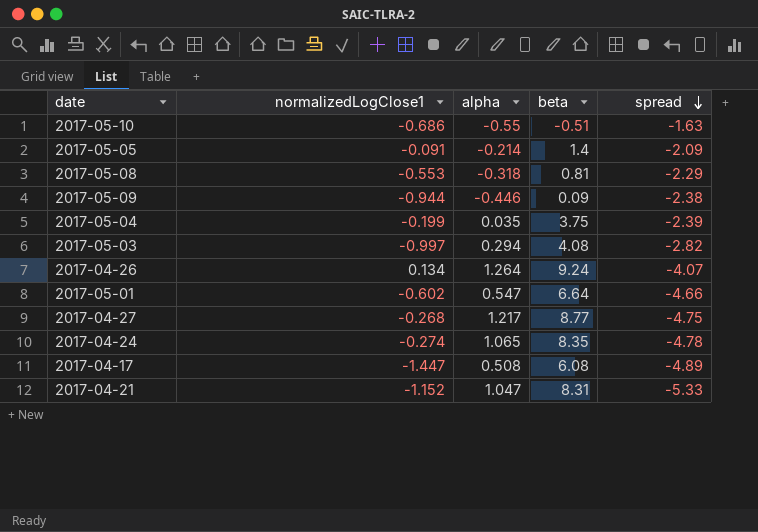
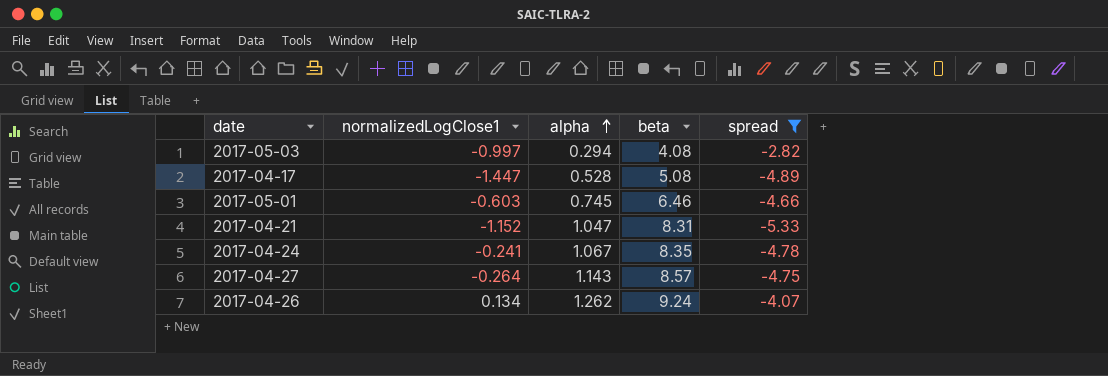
filter: none -> spread <= -2.82
row order: spread descending -> alpha ascending
2017-04-17 | alpha: 0.508 -> 0.528
2017-04-17 | beta: 6.08 -> 5.08
2017-05-01 | normalizedLogClose1: -0.602 -> -0.603
2017-05-01 | alpha: 0.547 -> 0.745
2017-05-01 | beta: 6.64 -> 6.46
2017-04-24 | normalizedLogClose1: -0.274 -> -0.241
2017-04-24 | alpha: 1.065 -> 1.067
2017-04-27 | normalizedLogClose1: -0.268 -> -0.264
2017-04-27 | alpha: 1.217 -> 1.143
2017-04-27 | beta: 8.77 -> 8.57
2017-04-26 | alpha: 1.264 -> 1.262

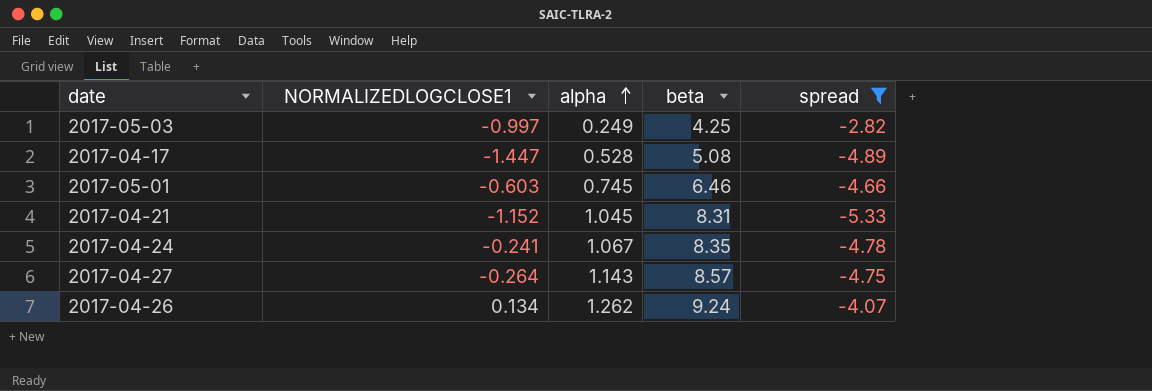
column name: normalizedLogClose1 -> NORMALIZEDLOGCLOSE1
2017-05-03 | alpha: 0.294 -> 0.249
2017-05-03 | beta: 4.08 -> 4.25
2017-04-21 | alpha: 1.047 -> 1.045

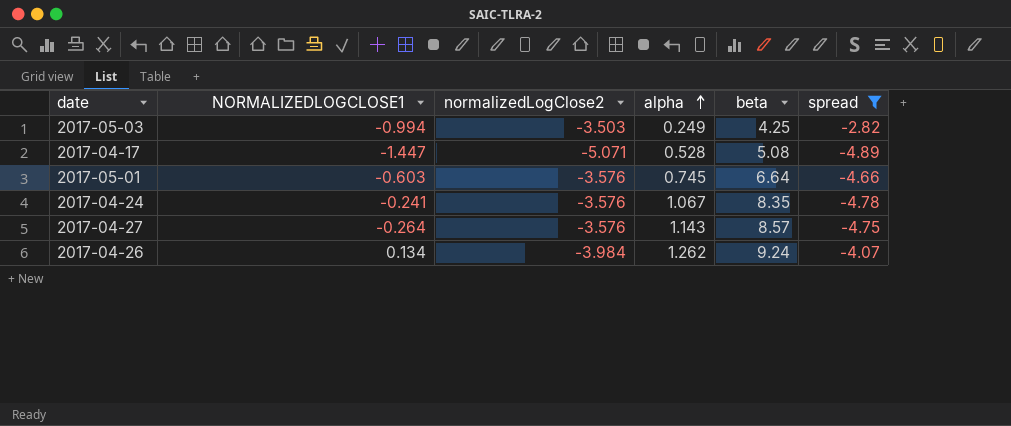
column normalizedLogClose2 | position: none -> 3
row 2017-04-21: -1.152 | 1.045 | 8.31 | -5.33 -> none
2017-05-03 | NORMALIZEDLOGCLOSE1: -0.997 -> -0.994
2017-05-01 | beta: 6.46 -> 6.64

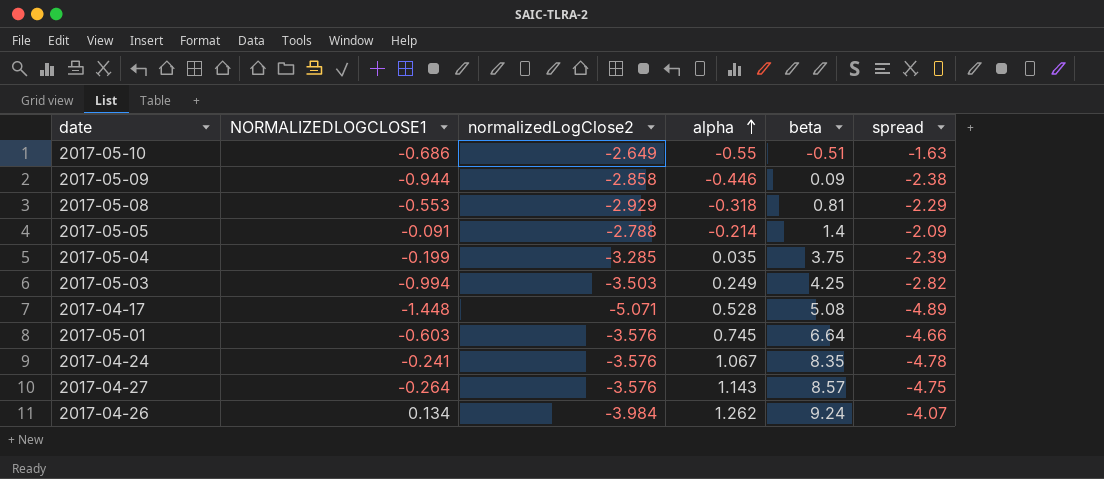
filter: spread <= -2.82 -> none
2017-04-17 | NORMALIZEDLOGCLOSE1: -1.447 -> -1.448

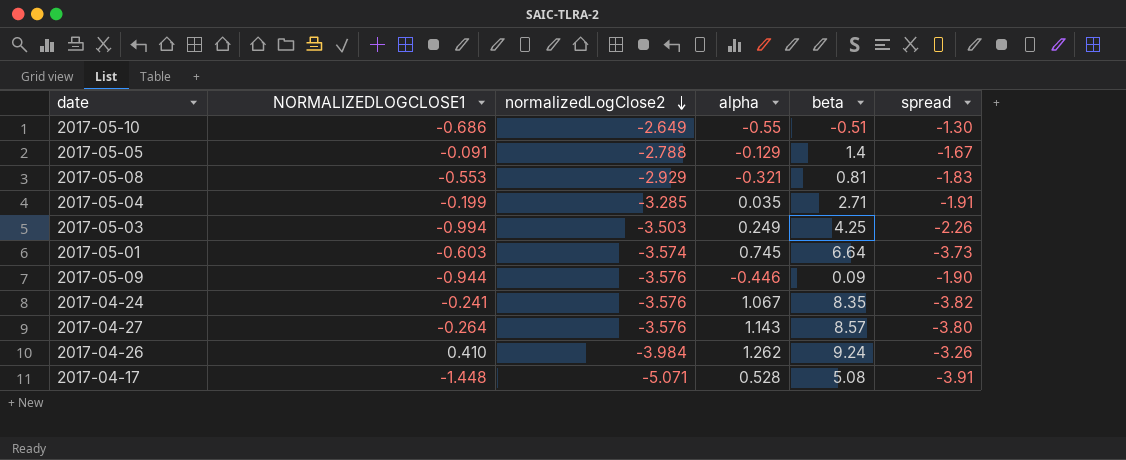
row order: alpha ascending -> normalizedLogClose2 descending
2017-05-10 | spread: -1.63 -> -1.30
2017-05-05 | alpha: -0.214 -> -0.129
2017-05-05 | spread: -2.09 -> -1.67
2017-05-08 | alpha: -0.318 -> -0.321
2017-05-08 | spread: -2.29 -> -1.83
2017-05-04 | beta: 3.75 -> 2.71
2017-05-04 | spread: -2.39 -> -1.91
2017-05-03 | spread: -2.82 -> -2.26
2017-05-01 | normalizedLogClose2: -3.576 -> -3.574
2017-05-01 | spread: -4.66 -> -3.73
2017-05-09 | normalizedLogClose2: -2.858 -> -3.576
2017-05-09 | spread: -2.38 -> -1.90
2017-04-24 | spread: -4.78 -> -3.82
2017-04-27 | spread: -4.75 -> -3.80
2017-04-26 | NORMALIZEDLOGCLOSE1: 0.134 -> 0.410
2017-04-26 | spread: -4.07 -> -3.26
2017-04-17 | spread: -4.89 -> -3.91

